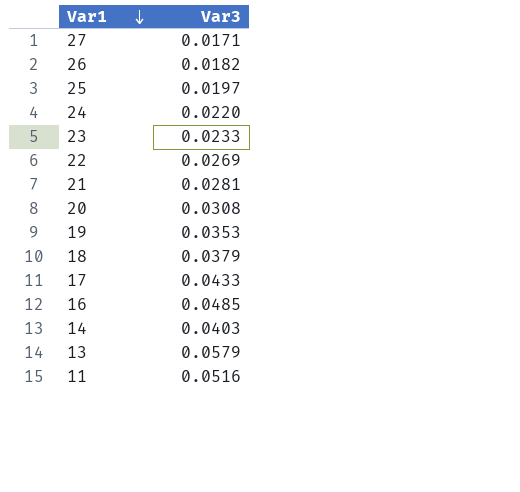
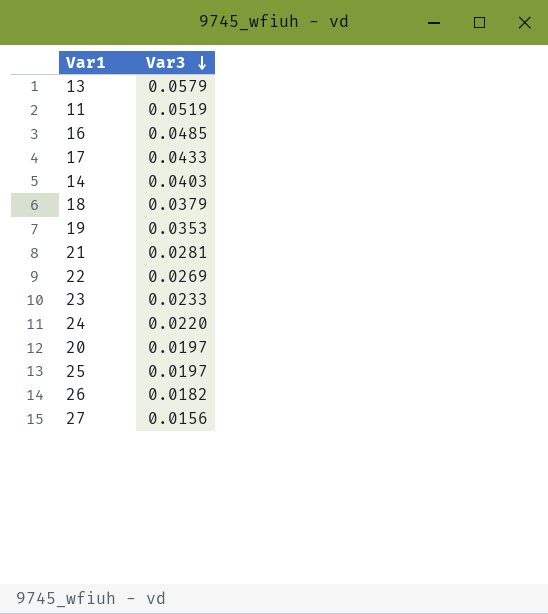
row order: Var1 descending -> Var3 descending
11 | Var3: 0.0516 -> 0.0519
20 | Var3: 0.0308 -> 0.0197
27 | Var3: 0.0171 -> 0.0156

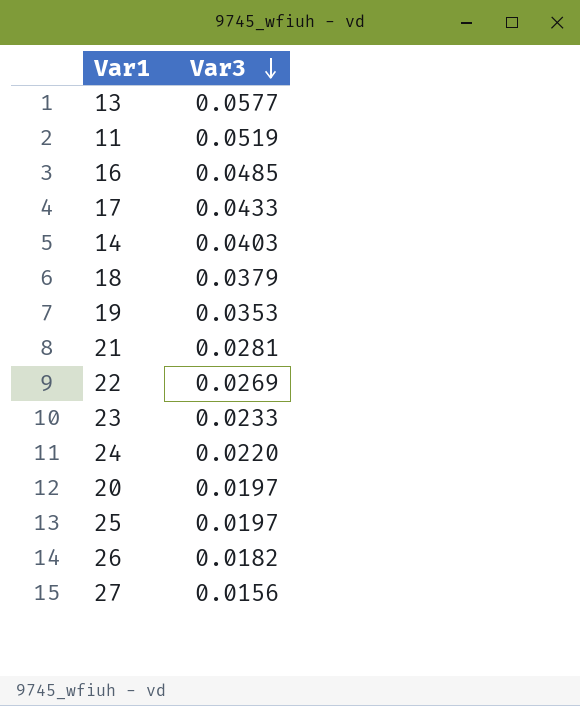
13 | Var3: 0.0579 -> 0.0577

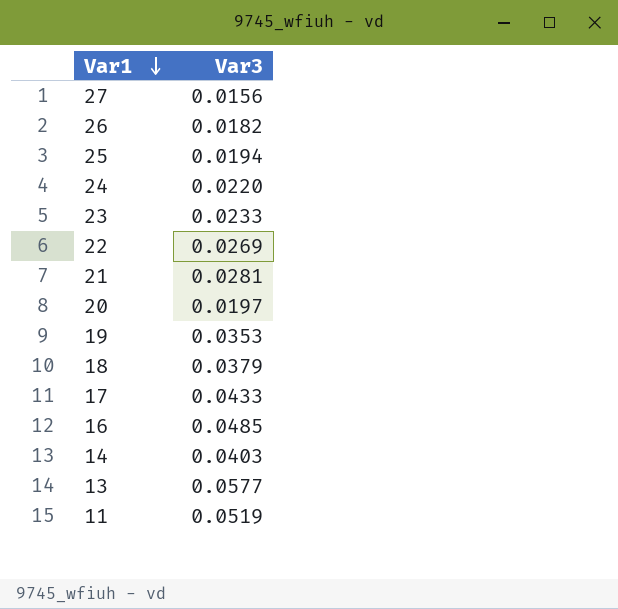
row order: Var3 descending -> Var1 descending
25 | Var3: 0.0197 -> 0.0194

